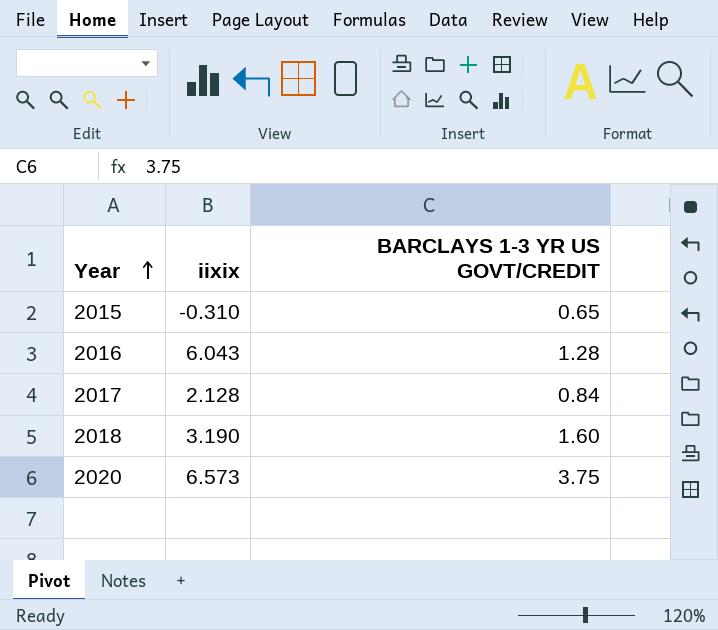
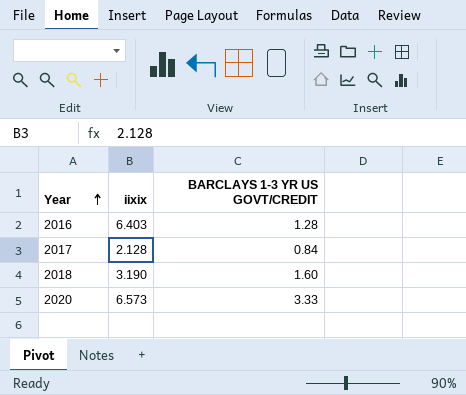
row 2015: -0.310 | 0.65 -> none
2016 | iixix: 6.043 -> 6.403
2020 | BARCLAYS 1-3 YR US GOVT/CREDIT: 3.75 -> 3.33

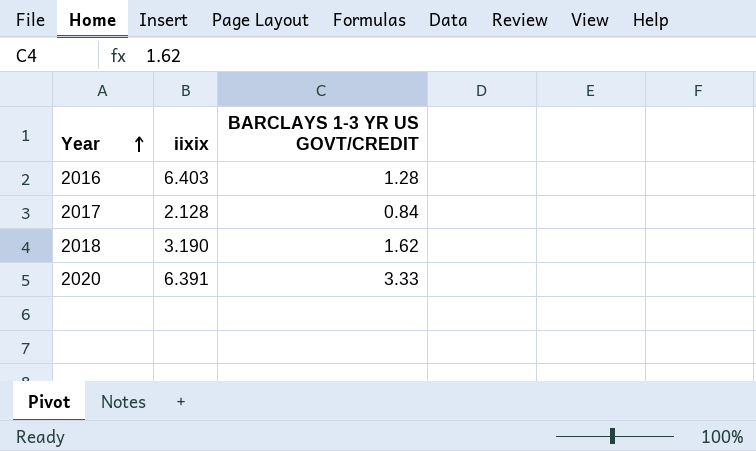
2018 | BARCLAYS 1-3 YR US GOVT/CREDIT: 1.60 -> 1.62
2020 | iixix: 6.573 -> 6.391

